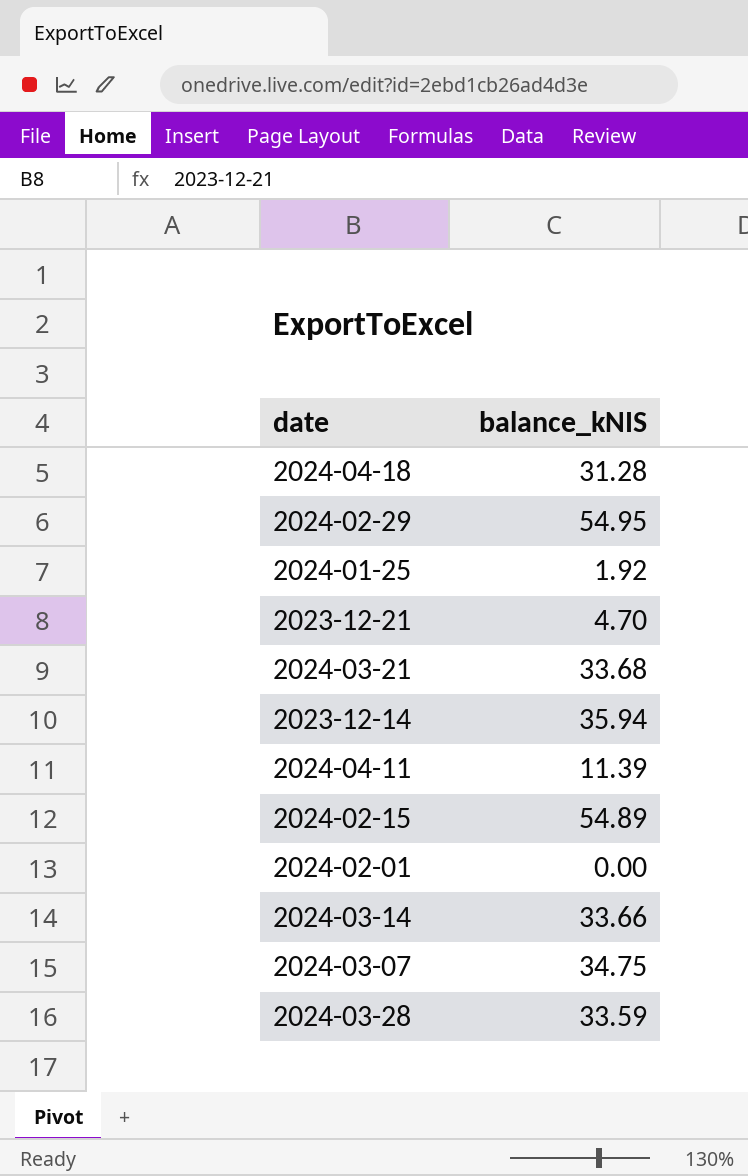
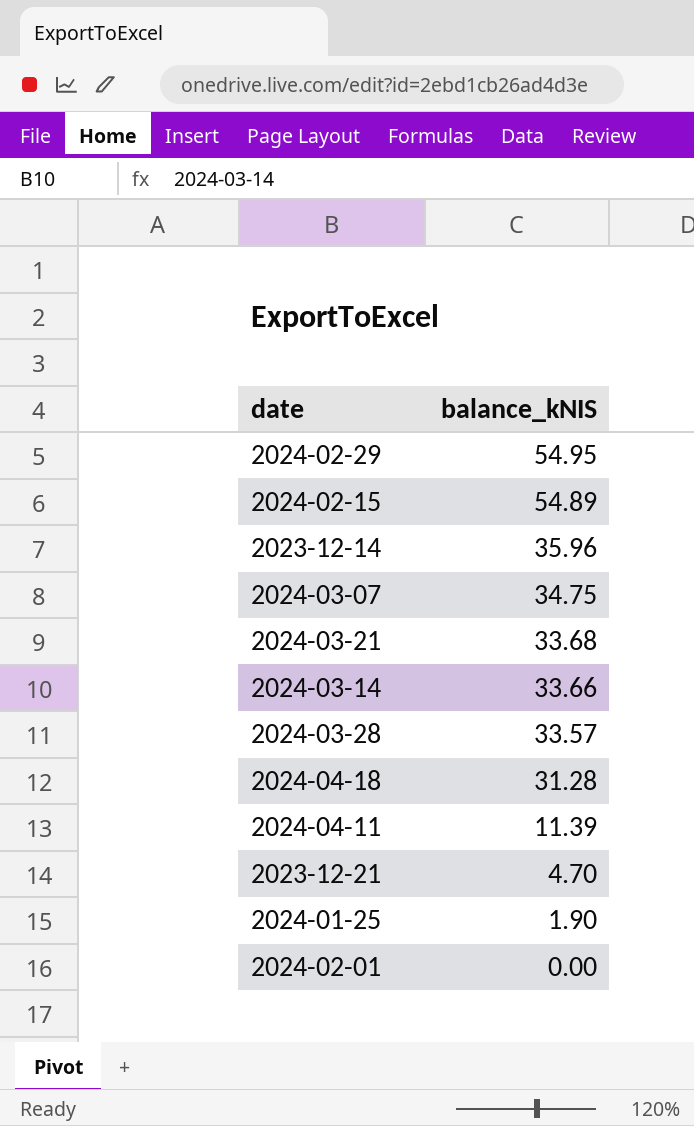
row order: none -> balance_kNIS descending
2023-12-14 | balance_kNIS: 35.94 -> 35.96
2024-03-28 | balance_kNIS: 33.59 -> 33.57
2024-01-25 | balance_kNIS: 1.92 -> 1.90

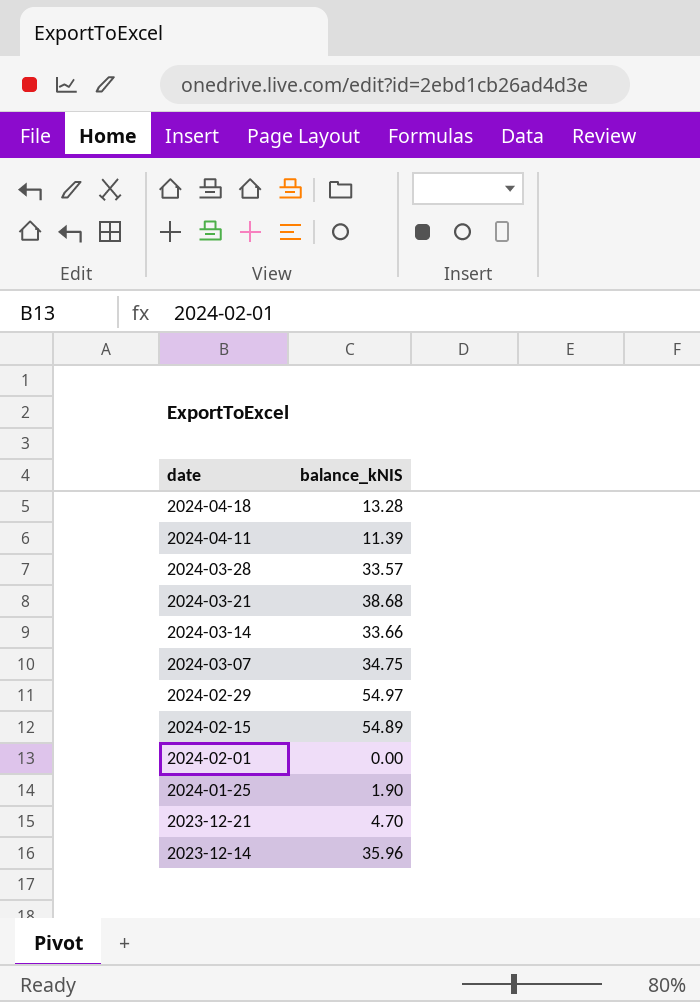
row order: balance_kNIS descending -> date descending
2024-04-18 | balance_kNIS: 31.28 -> 13.28
2024-03-21 | balance_kNIS: 33.68 -> 38.68
2024-02-29 | balance_kNIS: 54.95 -> 54.97

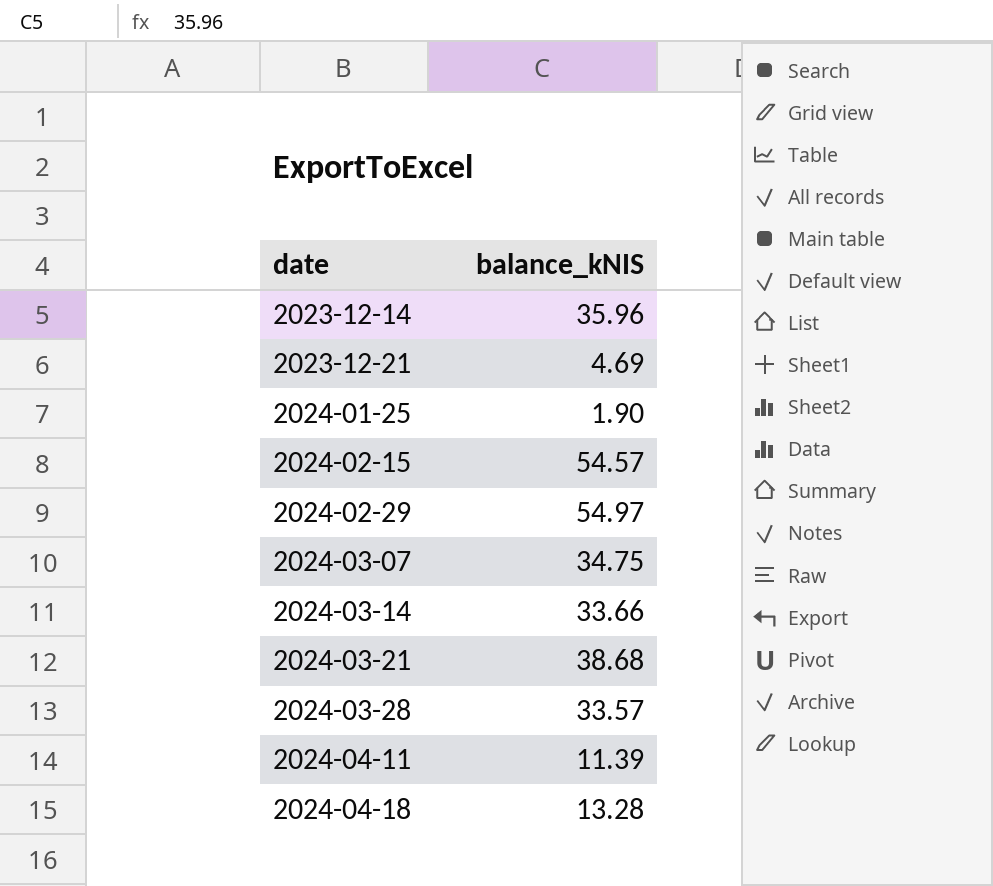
row order: date descending -> date ascending
row 2024-02-01: 0.00 -> none
2023-12-21 | balance_kNIS: 4.70 -> 4.69
2024-02-15 | balance_kNIS: 54.89 -> 54.57

